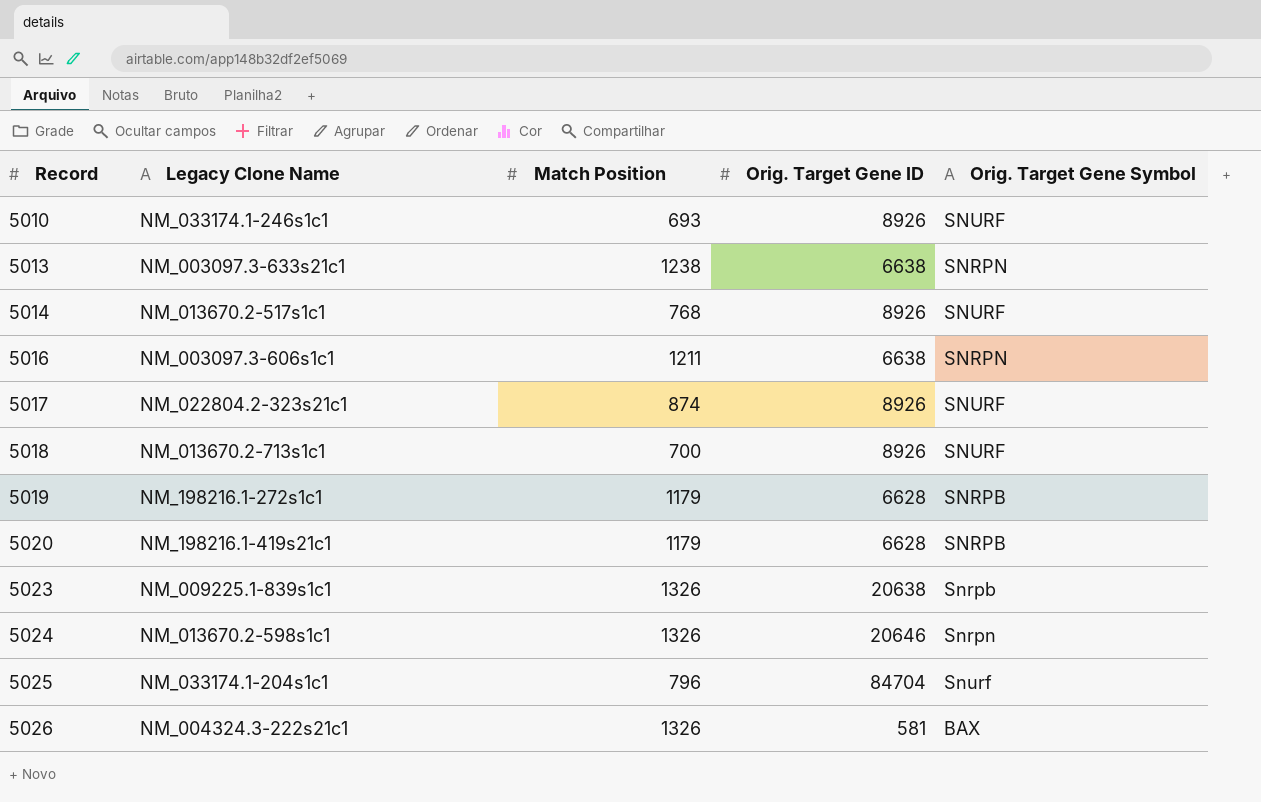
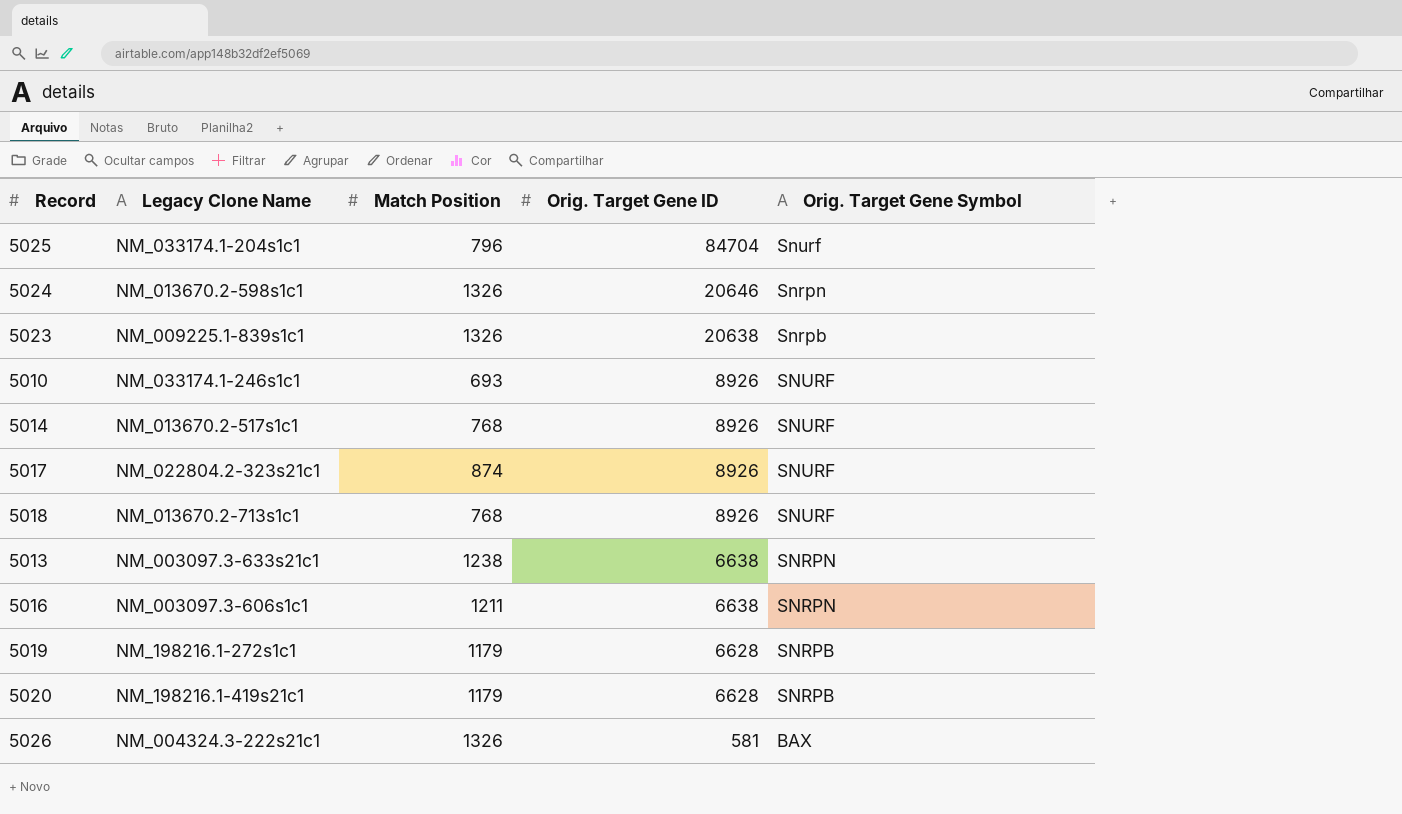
row order: Record ascending -> Orig. Target Gene ID descending
5018 | Match Position: 700 -> 768

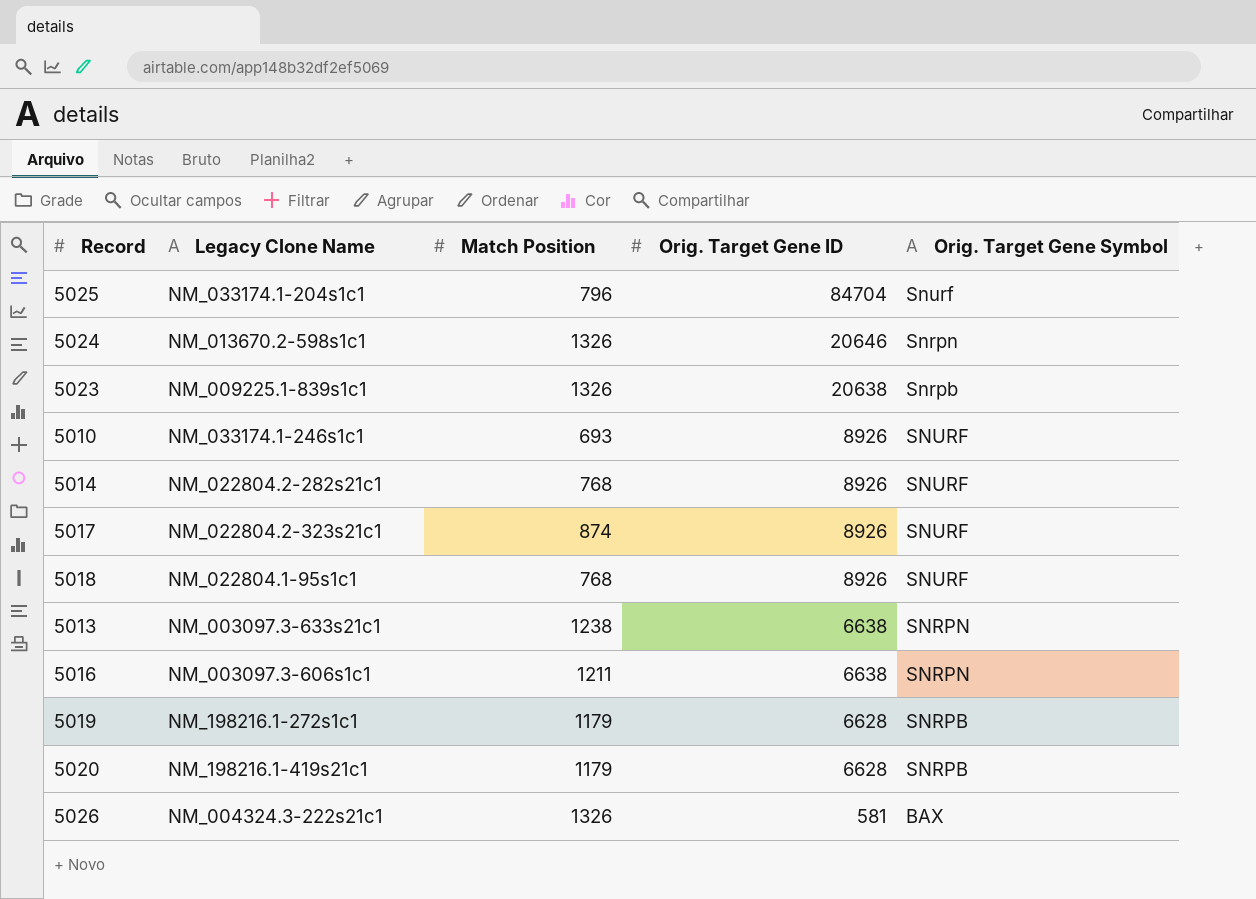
5014 | Legacy Clone Name: NM_013670.2-517s1c1 -> NM_022804.2-282s21c1
5018 | Legacy Clone Name: NM_013670.2-713s1c1 -> NM_022804.1-95s1c1

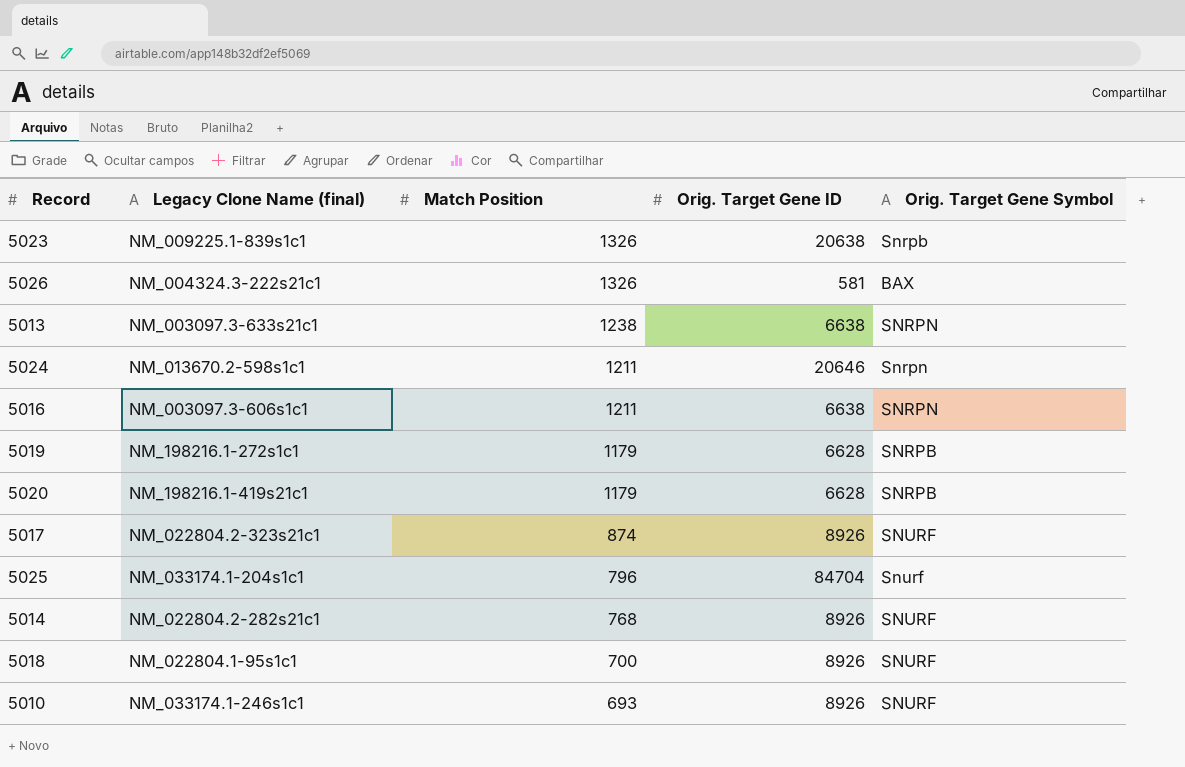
row order: Orig. Target Gene ID descending -> Match Position descending
column name: Legacy Clone Name -> Legacy Clone Name (final)
5024 | Match Position: 1326 -> 1211
5018 | Match Position: 768 -> 700

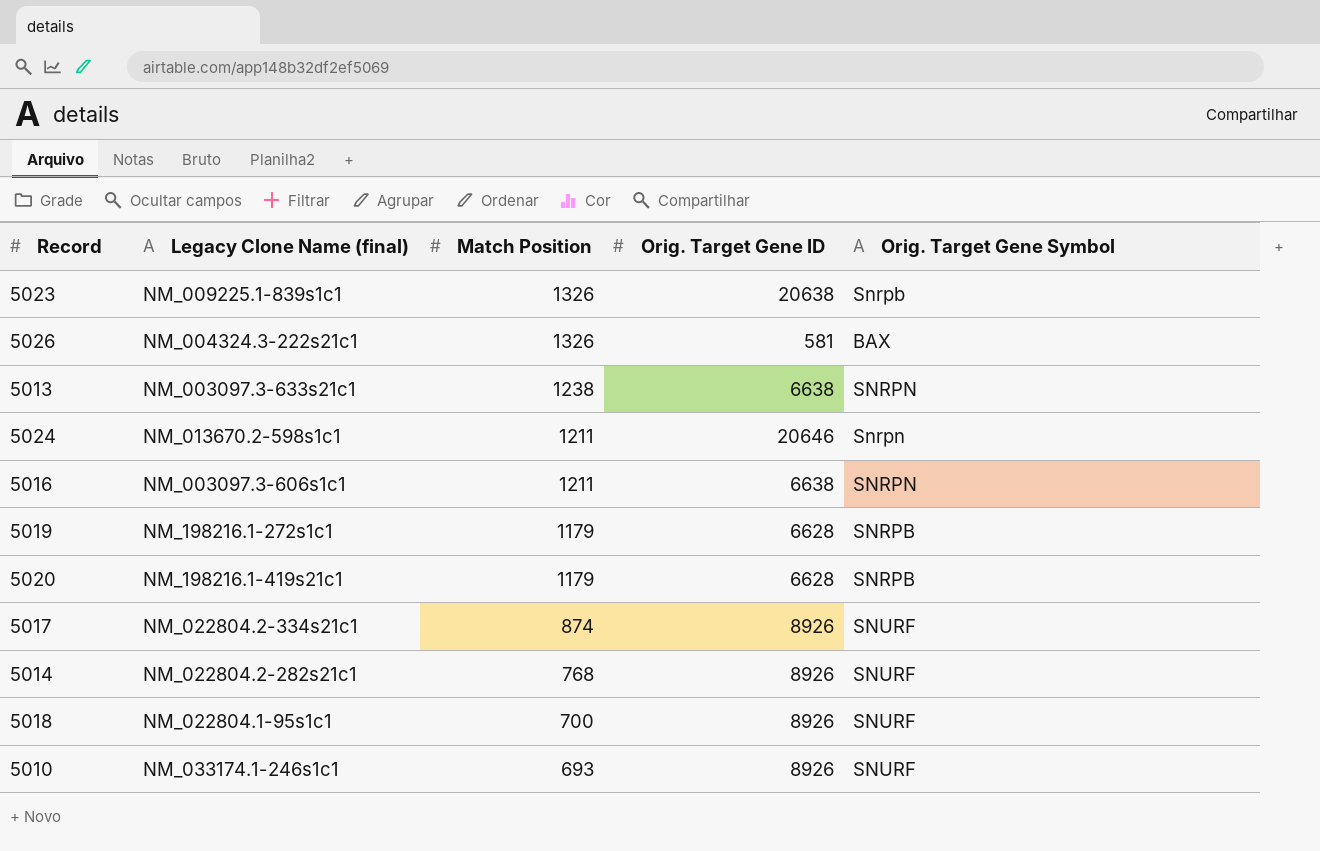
row 5025: NM_033174.1-204s1c1 | 796 | 84704 | Snurf -> none
5017 | Legacy Clone Name (final): NM_022804.2-323s21c1 -> NM_022804.2-334s21c1

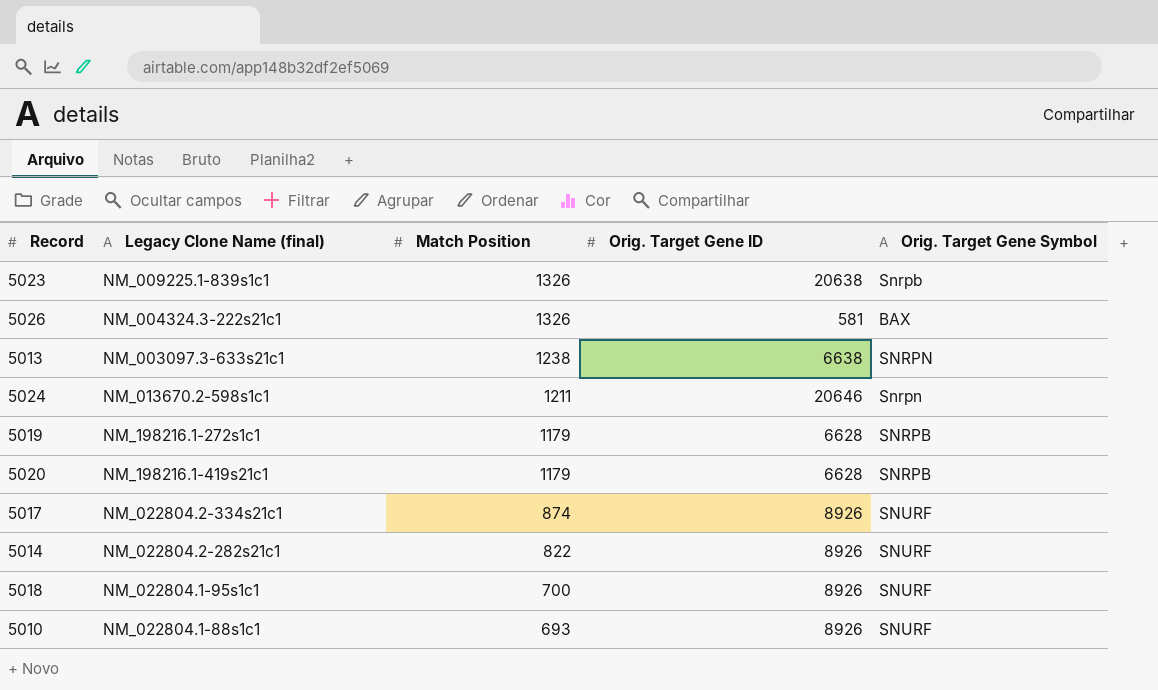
row 5016: NM_003097.3-606s1c1 | 1211 | 6638 | SNRPN -> none
5014 | Match Position: 768 -> 822
5010 | Legacy Clone Name (final): NM_033174.1-246s1c1 -> NM_022804.1-88s1c1

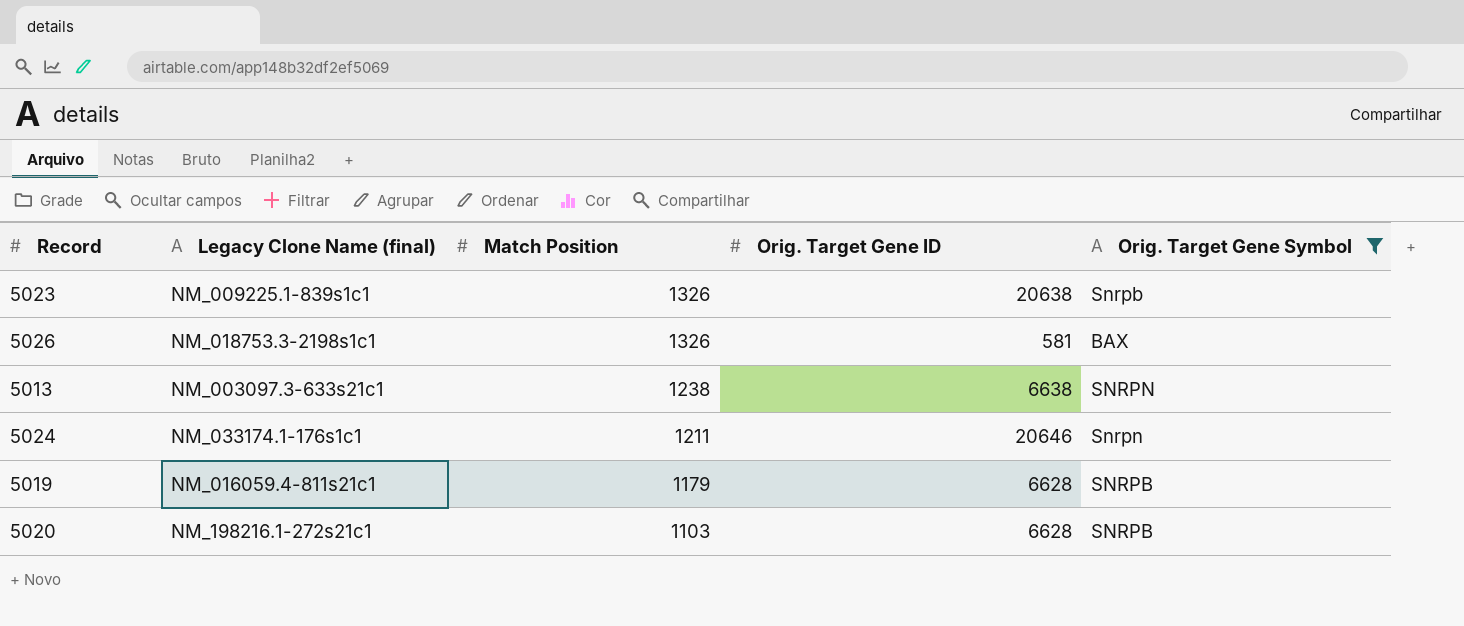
filter: none -> Orig. Target Gene Symbol != SNURF
5026 | Legacy Clone Name (final): NM_004324.3-222s21c1 -> NM_018753.3-2198s1c1
5024 | Legacy Clone Name (final): NM_013670.2-598s1c1 -> NM_033174.1-176s1c1
5019 | Legacy Clone Name (final): NM_198216.1-272s1c1 -> NM_016059.4-811s21c1
5020 | Legacy Clone Name (final): NM_198216.1-419s21c1 -> NM_198216.1-272s21c1
5020 | Match Position: 1179 -> 1103

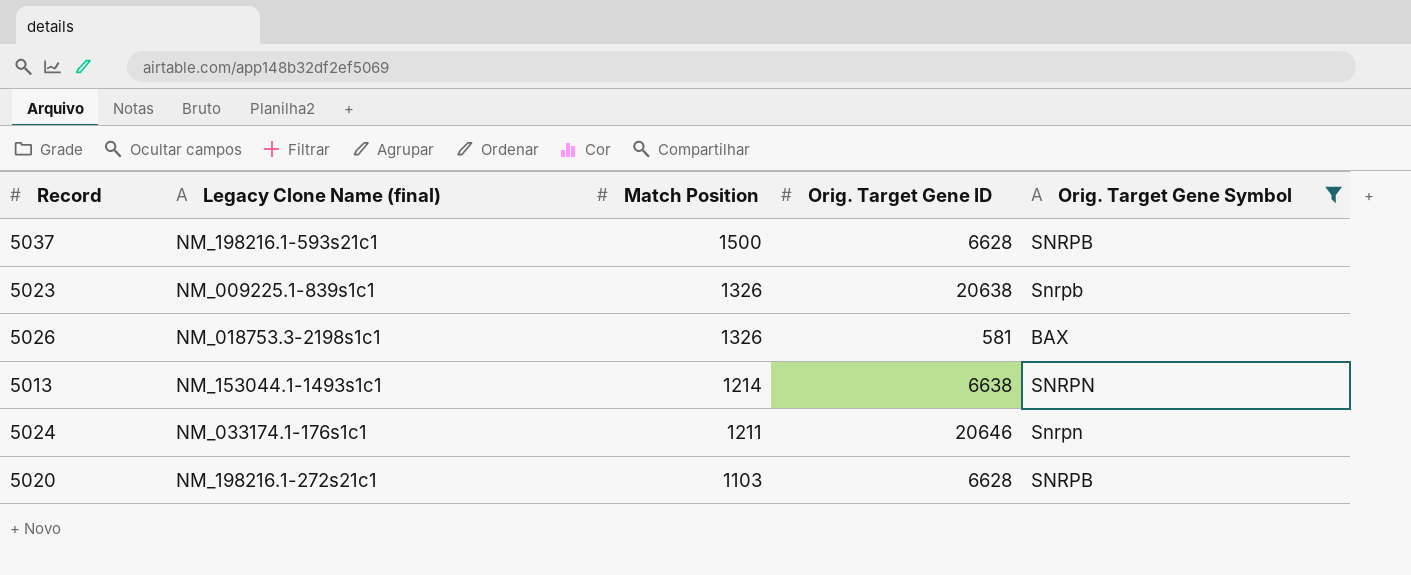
row 5019: NM_016059.4-811s21c1 | 1179 | 6628 | SNRPB -> none
row 5037: none -> NM_198216.1-593s21c1 | 1500 | 6628 | SNRPB
5013 | Legacy Clone Name (final): NM_003097.3-633s21c1 -> NM_153044.1-1493s1c1
5013 | Match Position: 1238 -> 1214

